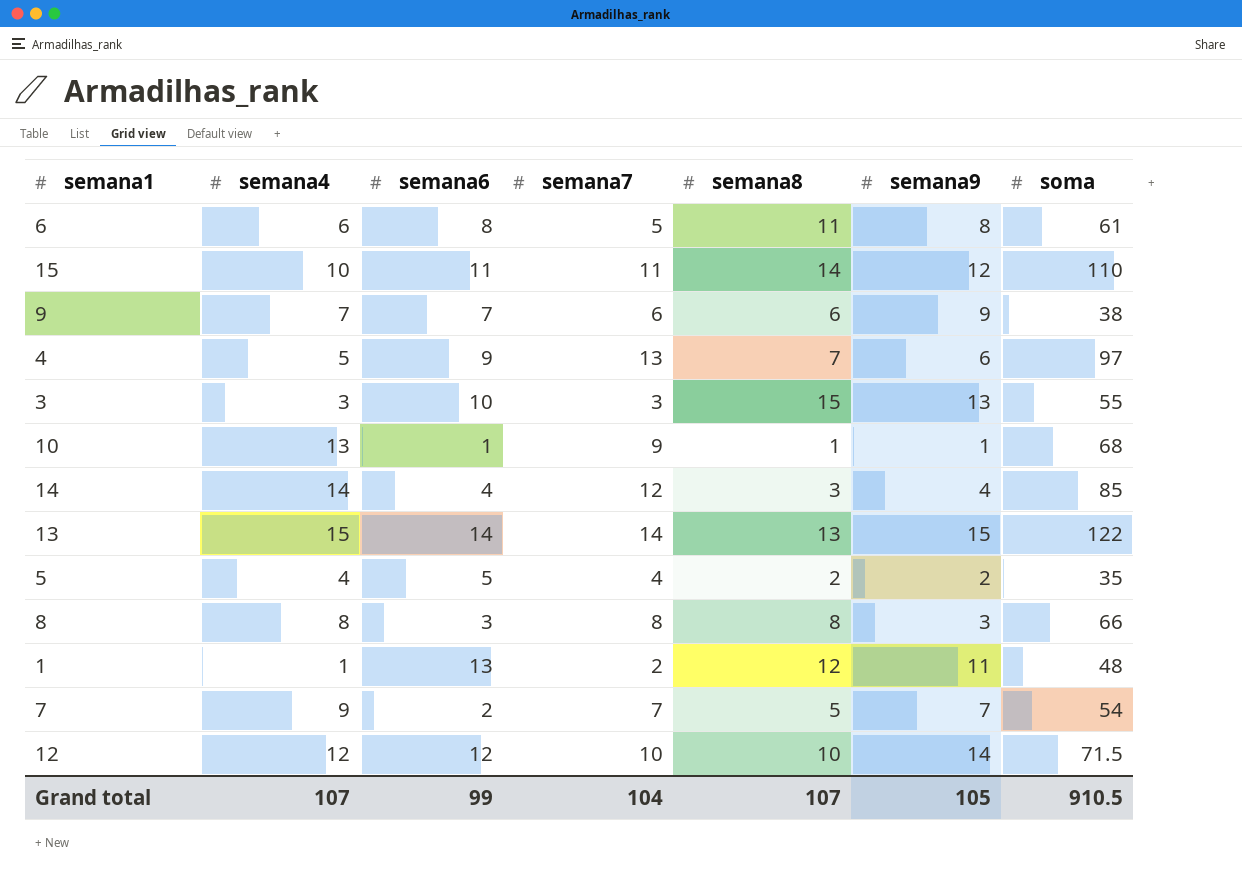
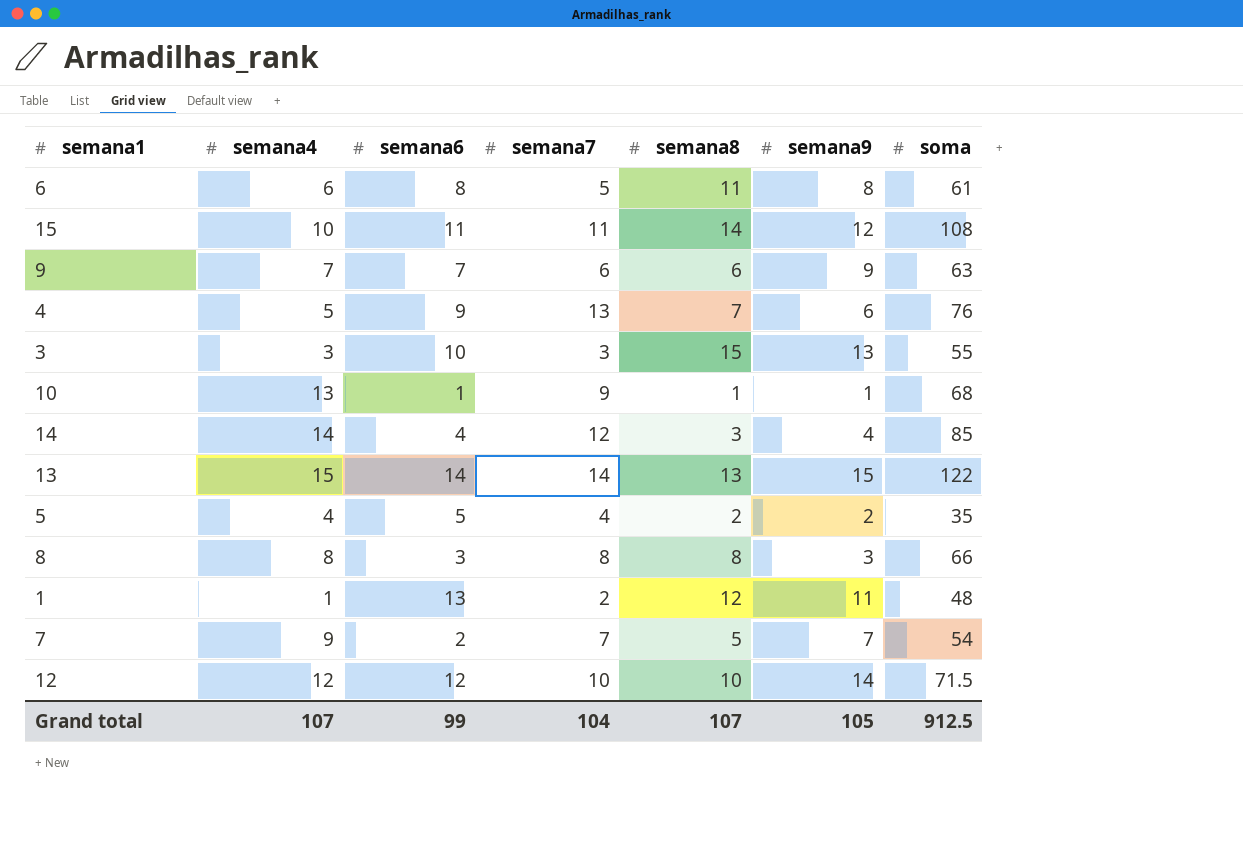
15 | soma: 110 -> 108
9 | soma: 38 -> 63
4 | soma: 97 -> 76
Grand total | soma: 910.5 -> 912.5

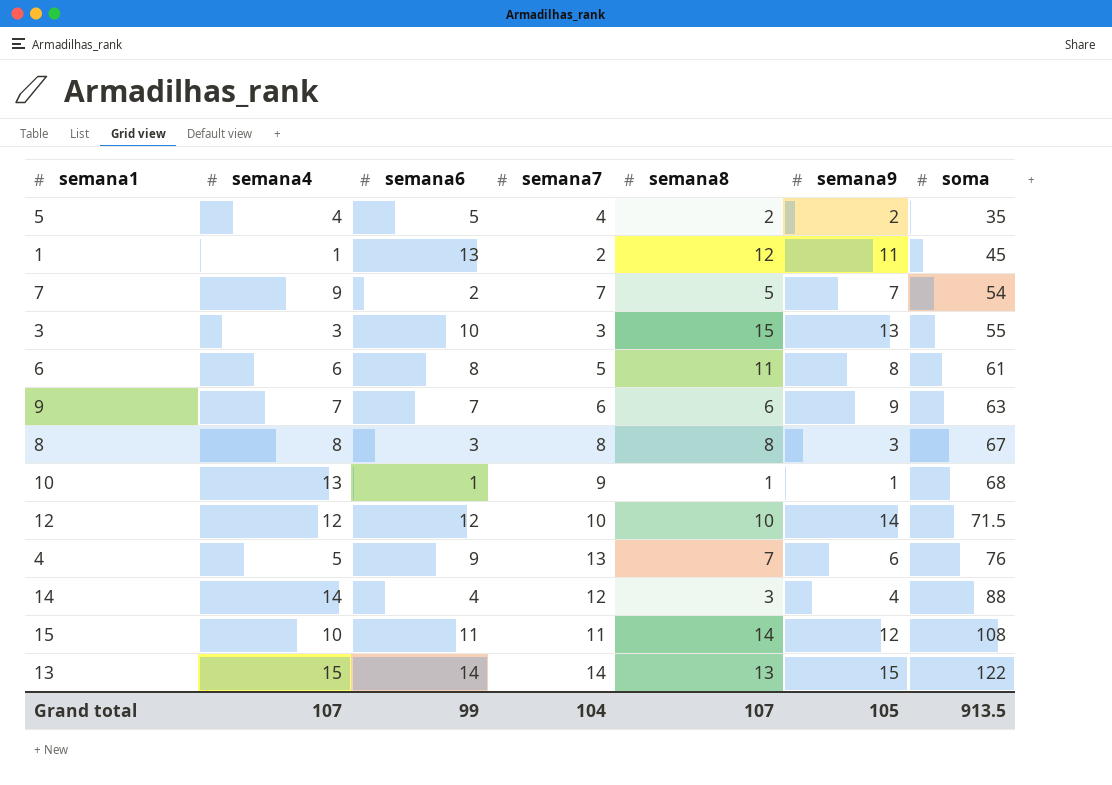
row order: none -> soma ascending
1 | soma: 48 -> 45
8 | soma: 66 -> 67
14 | soma: 85 -> 88
Grand total | soma: 912.5 -> 913.5

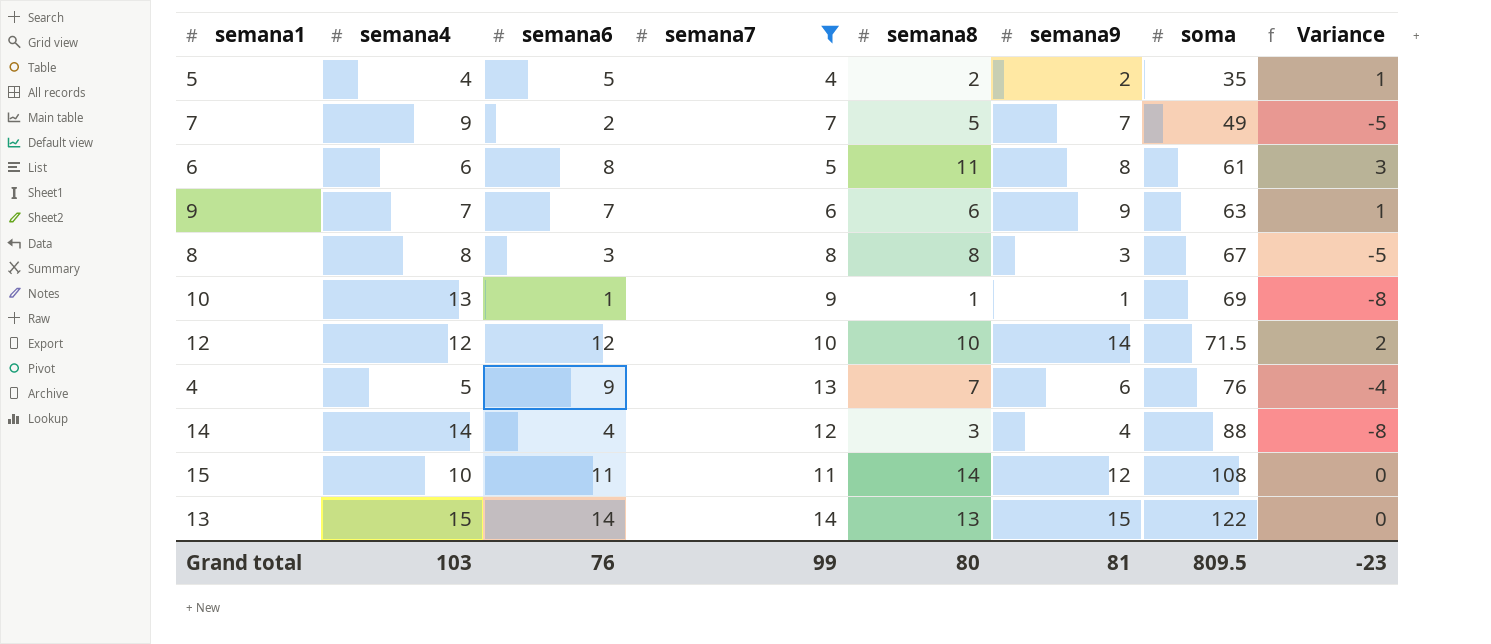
filter: none -> semana7 >= 4
column Variance | formula: none -> [semana6] - [semana7]
7 | soma: 54 -> 49
10 | soma: 68 -> 69
Grand total | semana4: 107 -> 103
Grand total | semana6: 99 -> 76
Grand total | semana7: 104 -> 99
Grand total | semana8: 107 -> 80
Grand total | semana9: 105 -> 81
Grand total | soma: 913.5 -> 809.5

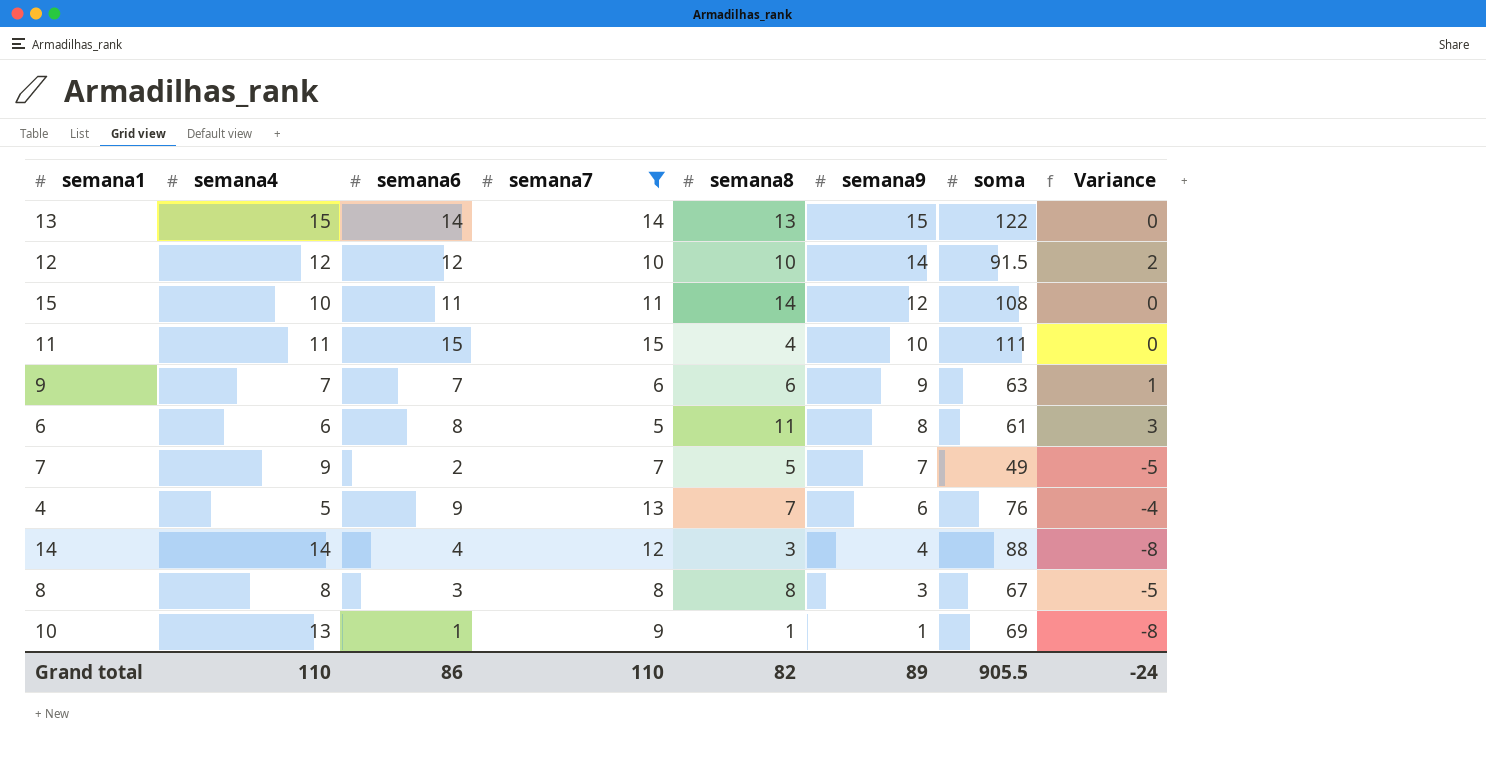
row order: soma ascending -> semana9 descending
row 5: 4 | 5 | 4 | 2 | 2 | 35 | 1 -> none
12 | soma: 71.5 -> 91.5
row 11: none -> 11 | 15 | 15 | 4 | 10 | 111 | 0
Grand total | semana4: 103 -> 110
Grand total | semana6: 76 -> 86
Grand total | semana7: 99 -> 110
Grand total | semana8: 80 -> 82
Grand total | semana9: 81 -> 89
Grand total | soma: 809.5 -> 905.5
Grand total | Variance: -23 -> -24

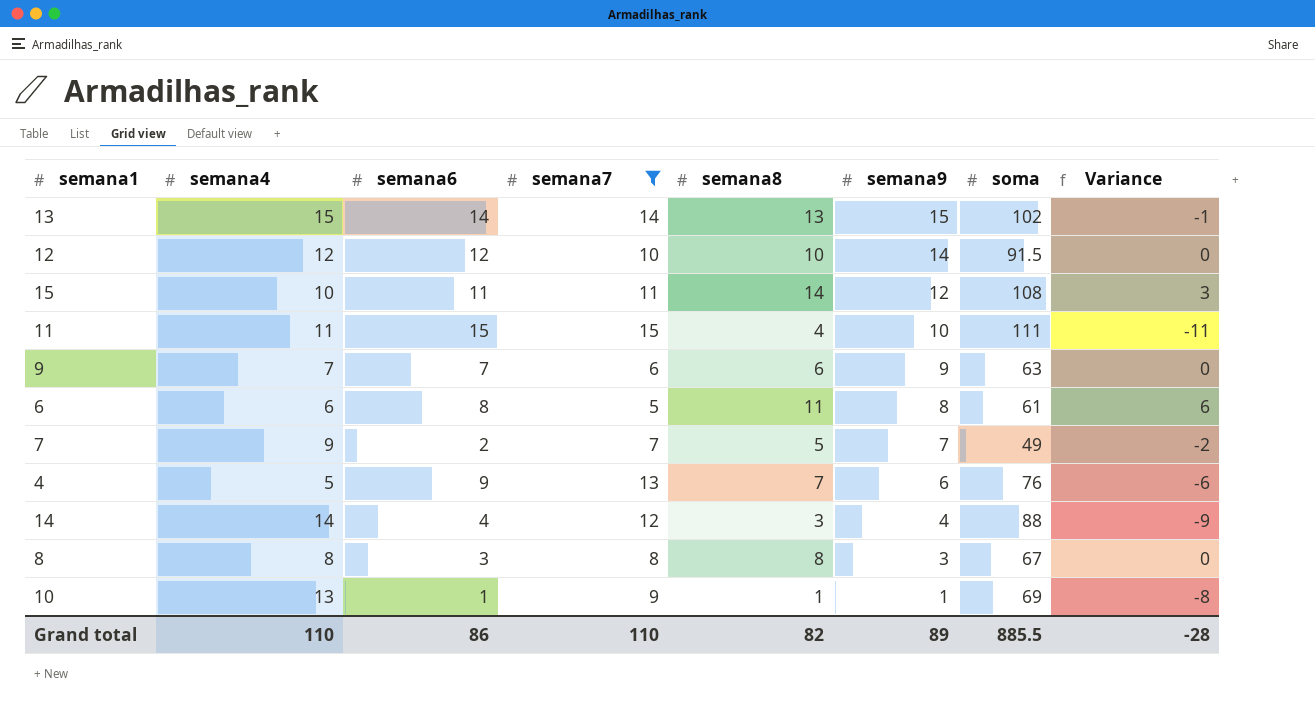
column Variance | formula: [semana6] - [semana7] -> [semana8] - [semana7]
13 | soma: 122 -> 102
Grand total | soma: 905.5 -> 885.5
Grand total | Variance: -24 -> -28

